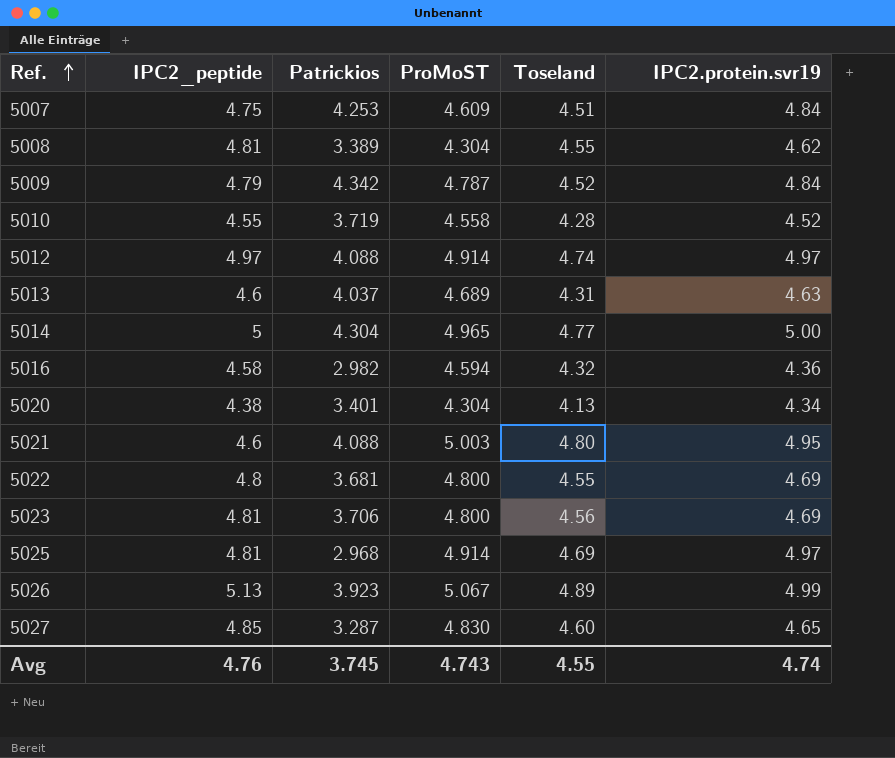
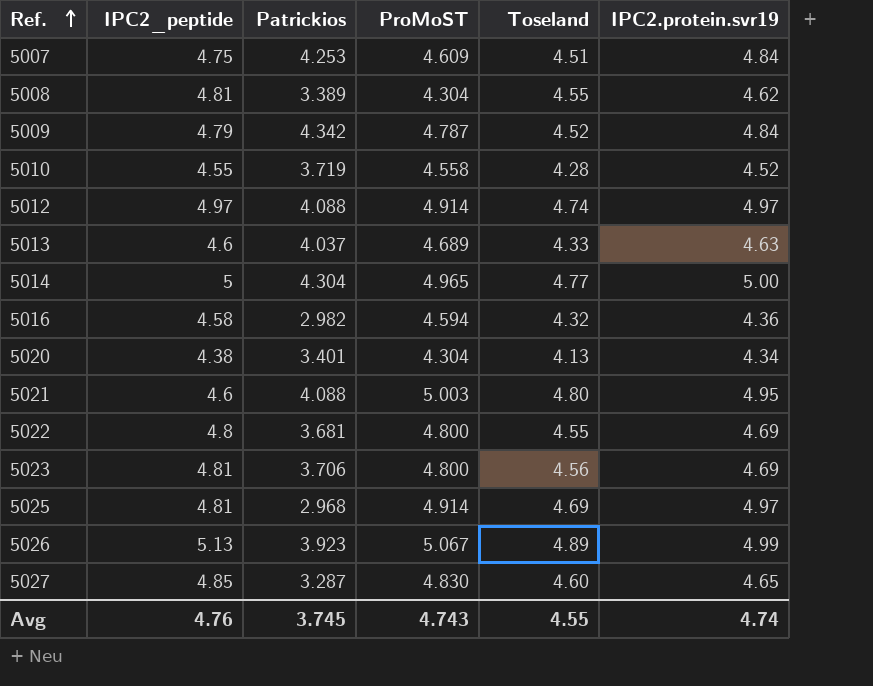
5013 | Toseland: 4.31 -> 4.33

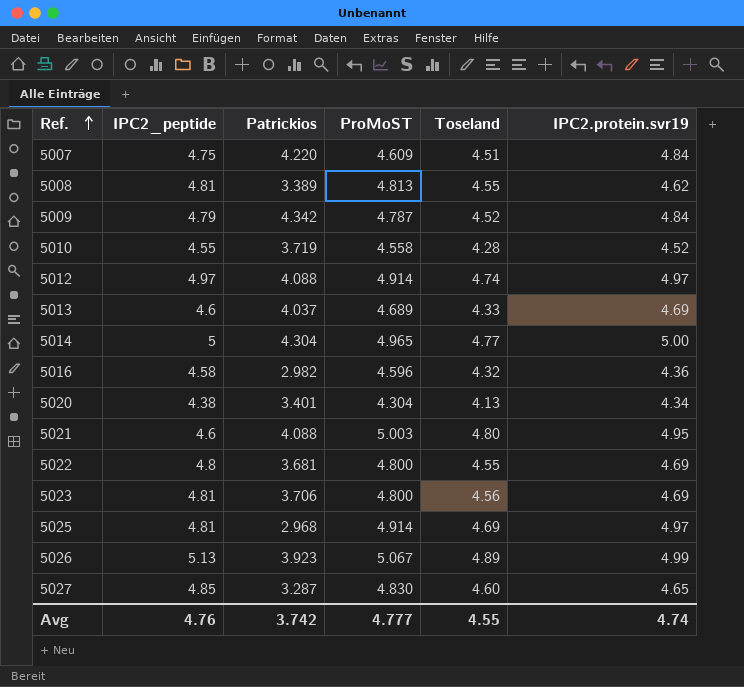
5007 | Patrickios: 4.253 -> 4.220
5008 | ProMoST: 4.304 -> 4.813
5013 | IPC2.protein.svr19: 4.63 -> 4.69
5016 | ProMoST: 4.594 -> 4.596
Avg | Patrickios: 3.745 -> 3.742
Avg | ProMoST: 4.743 -> 4.777

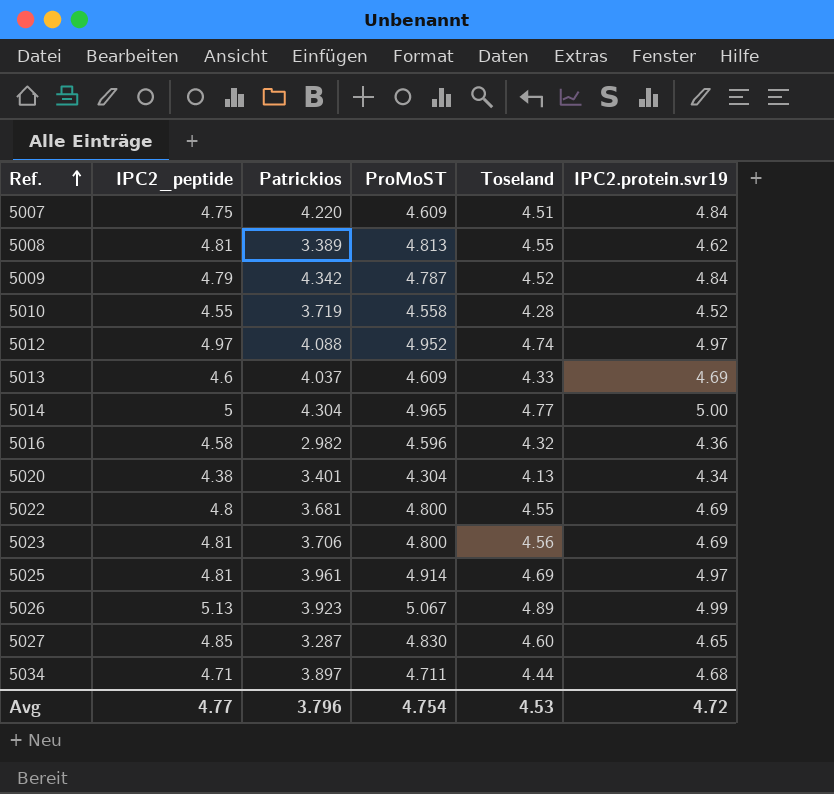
row 5021: 4.6 | 4.088 | 5.003 | 4.80 | 4.95 -> none
5012 | ProMoST: 4.914 -> 4.952
5013 | ProMoST: 4.689 -> 4.609
5025 | Patrickios: 2.968 -> 3.961
row 5034: none -> 4.71 | 3.897 | 4.711 | 4.44 | 4.68
Avg | IPC2_peptide: 4.76 -> 4.77
Avg | Patrickios: 3.742 -> 3.796
Avg | ProMoST: 4.777 -> 4.754
Avg | Toseland: 4.55 -> 4.53
Avg | IPC2.protein.svr19: 4.74 -> 4.72

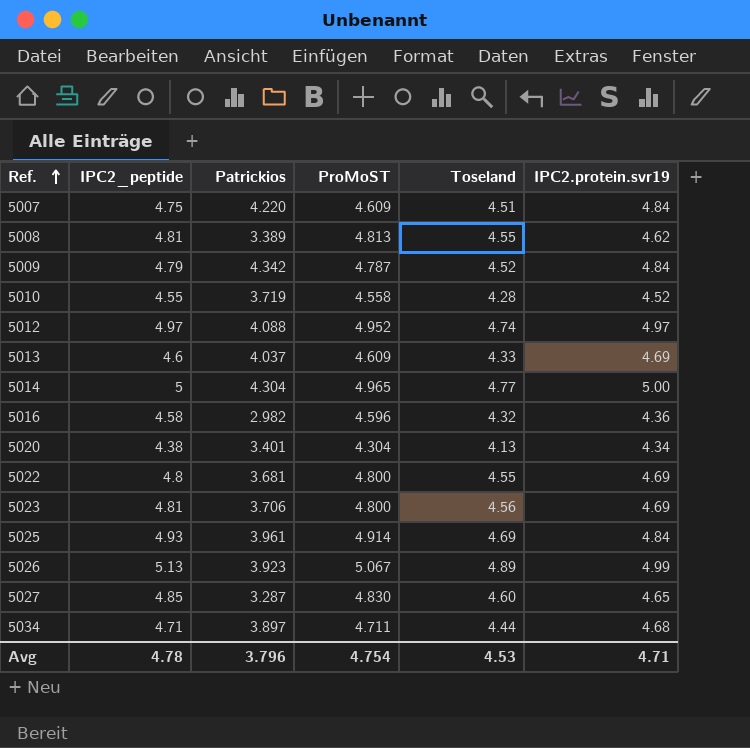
5025 | IPC2_peptide: 4.81 -> 4.93
5025 | IPC2.protein.svr19: 4.97 -> 4.84
Avg | IPC2_peptide: 4.77 -> 4.78
Avg | IPC2.protein.svr19: 4.72 -> 4.71

